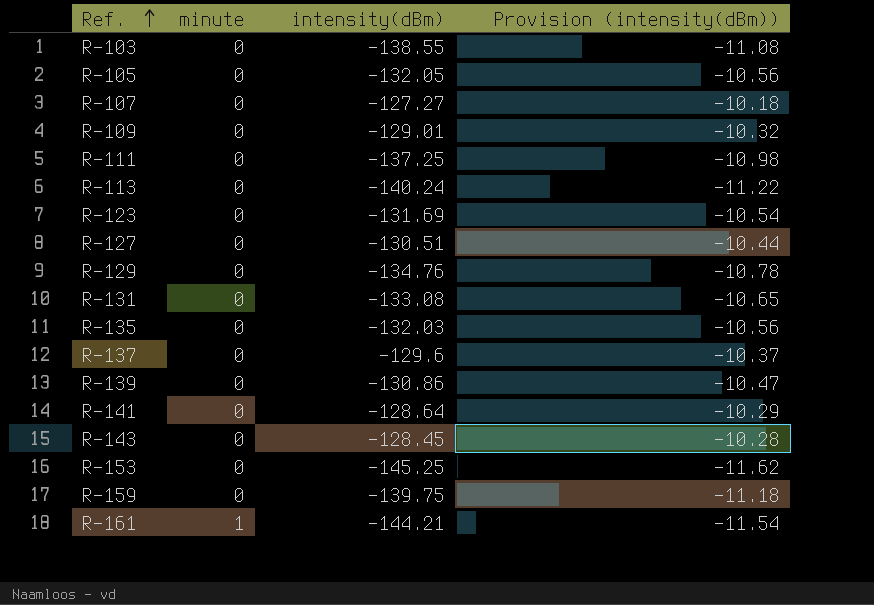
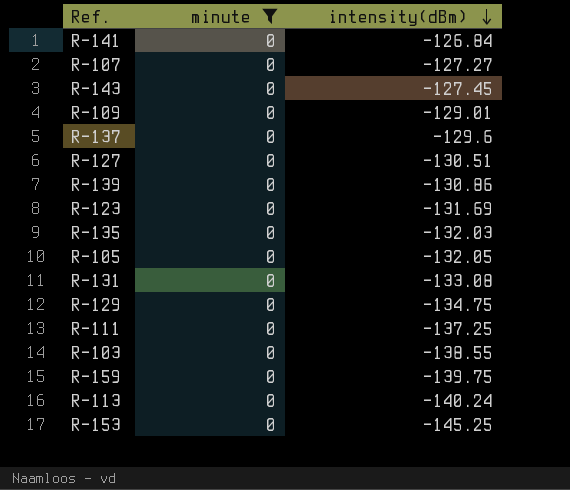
filter: none -> minute = 0
row order: Ref. ascending -> intensity(dBm) descending
column Provision (intensity(dBm)) | formula: [intensity(dBm)] * 0.08 -> none
R-141 | intensity(dBm): -128.64 -> -126.84
R-143 | intensity(dBm): -128.45 -> -127.45
R-129 | intensity(dBm): -134.76 -> -134.75

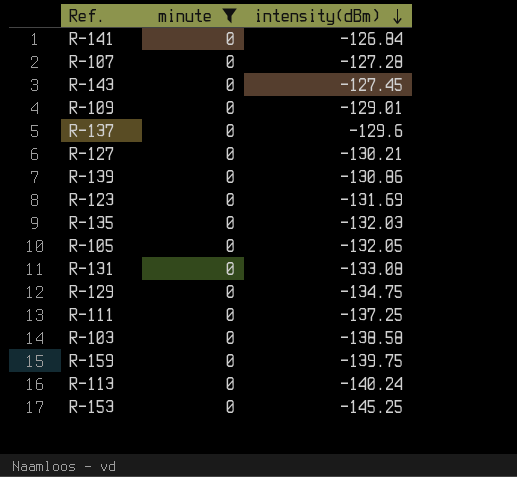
R-107 | intensity(dBm): -127.27 -> -127.28
R-127 | intensity(dBm): -130.51 -> -130.21
R-103 | intensity(dBm): -138.55 -> -138.58

